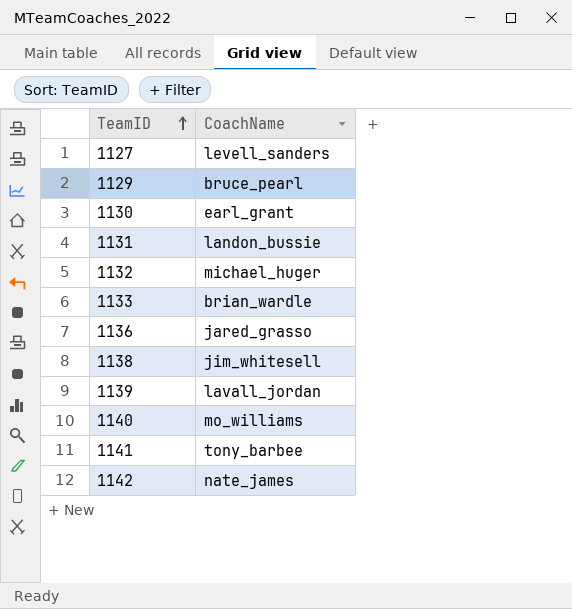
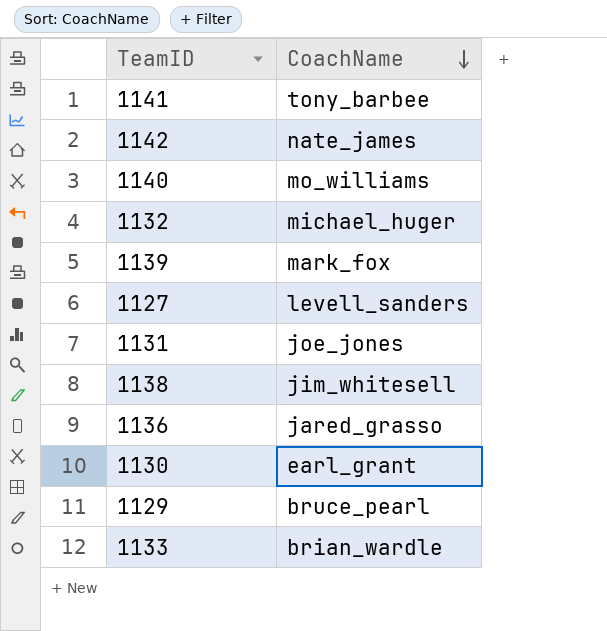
row order: TeamID ascending -> CoachName descending
1139 | CoachName: lavall_jordan -> mark_fox
1131 | CoachName: landon_bussie -> joe_jones

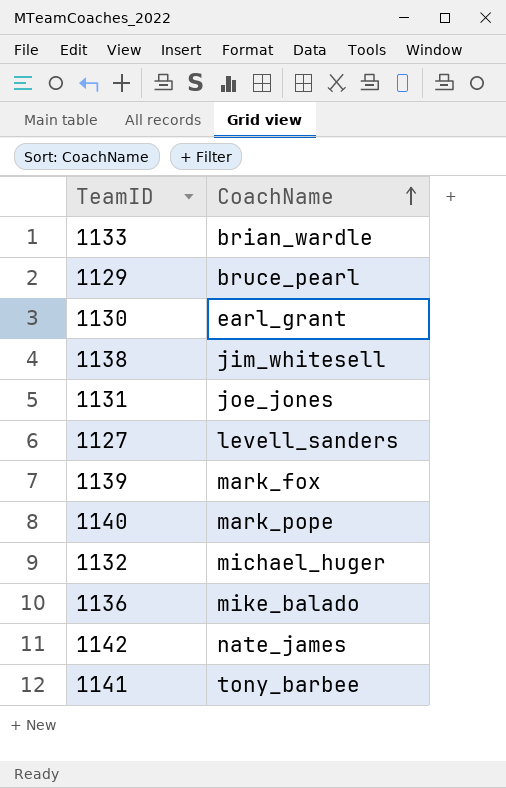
row order: CoachName descending -> CoachName ascending
1140 | CoachName: mo_williams -> mark_pope
1136 | CoachName: jared_grasso -> mike_balado

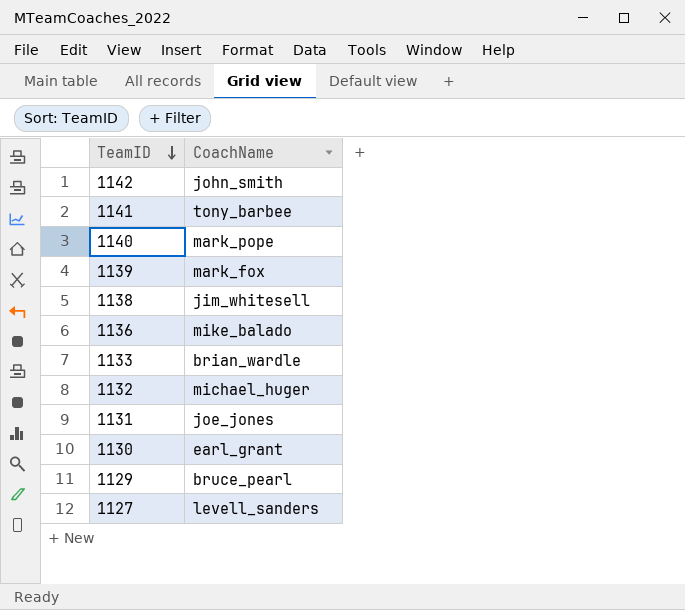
row order: CoachName ascending -> TeamID descending
1142 | CoachName: nate_james -> john_smith

